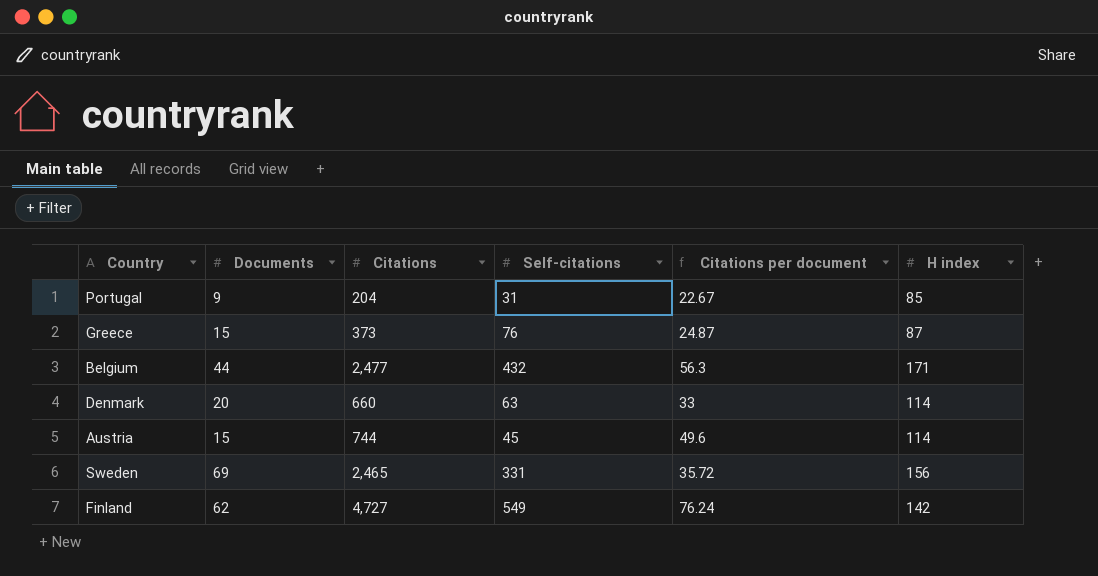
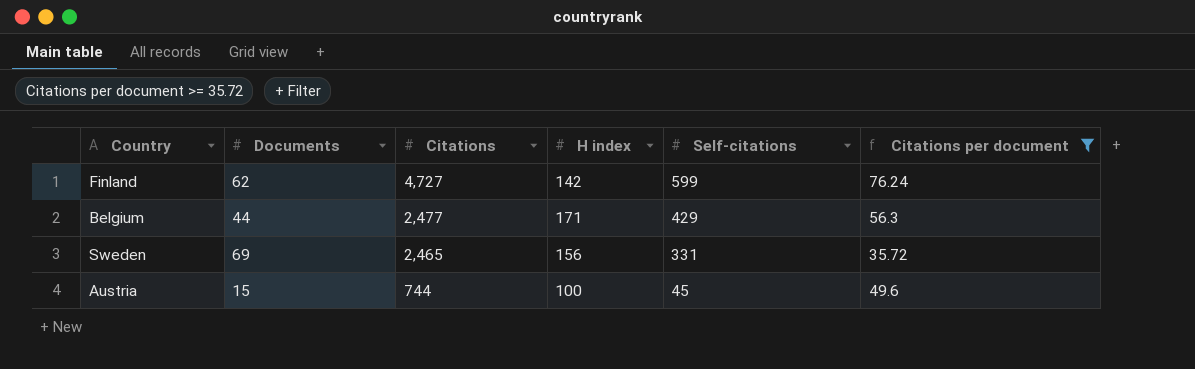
filter: none -> Citations per document >= 35.72
row order: none -> Citations descending
column H index | position: 6 -> 4
Finland | Self-citations: 549 -> 599
Belgium | Self-citations: 432 -> 429
Austria | H index: 114 -> 100

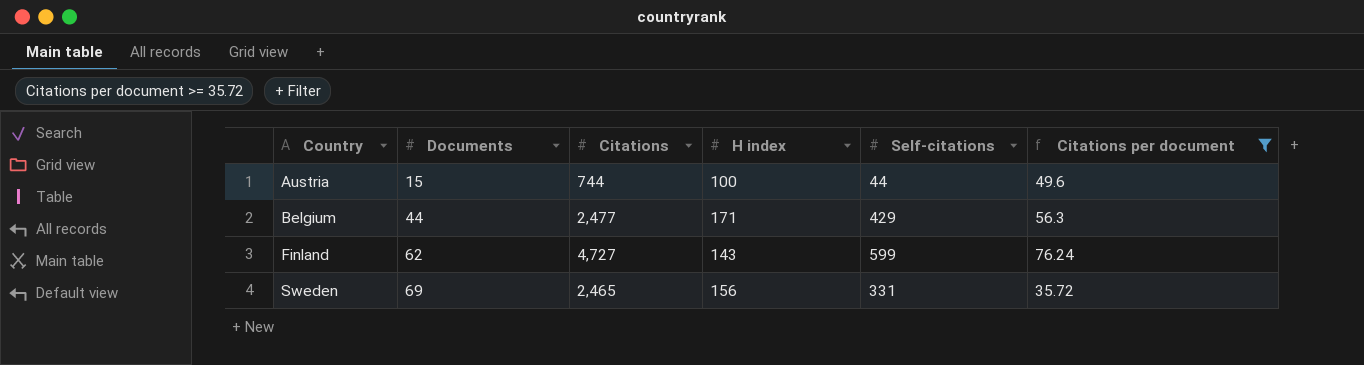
row order: Citations descending -> Country ascending
Austria | Self-citations: 45 -> 44
Finland | H index: 142 -> 143

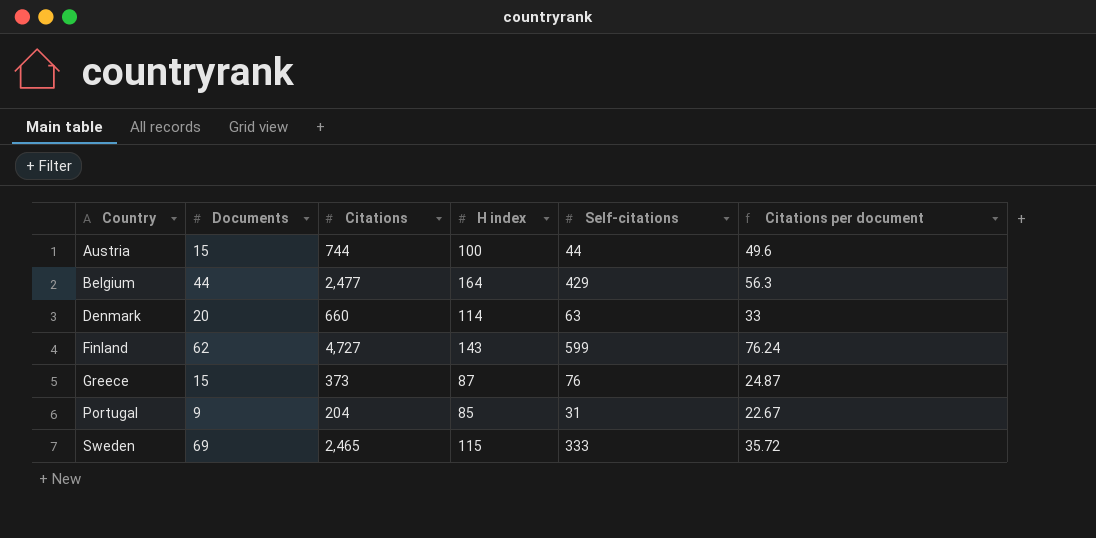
filter: Citations per document >= 35.72 -> none
Belgium | H index: 171 -> 164
Sweden | H index: 156 -> 115
Sweden | Self-citations: 331 -> 333

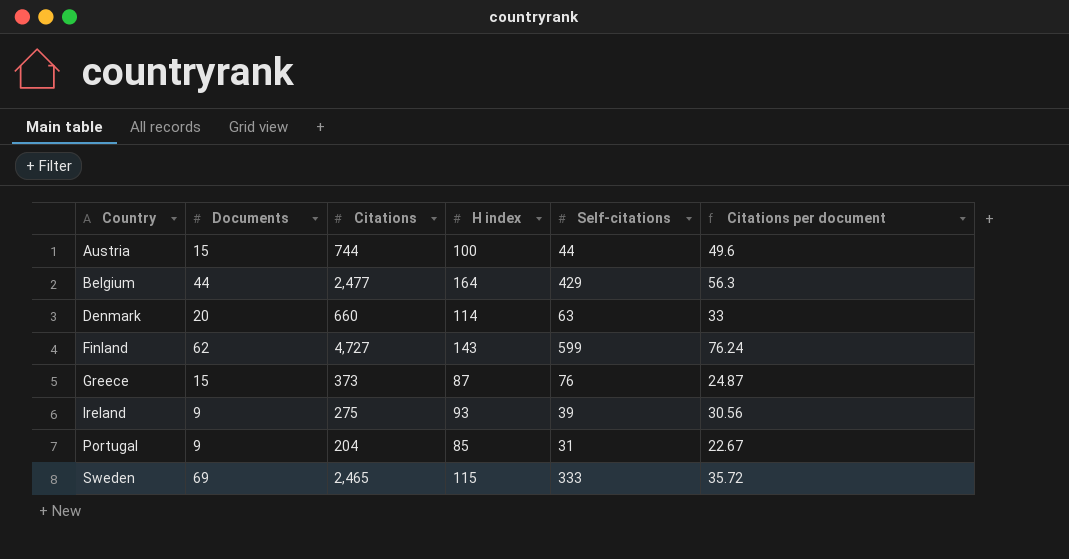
row Ireland: none -> 9 | 275 | 93 | 39 | 30.56

